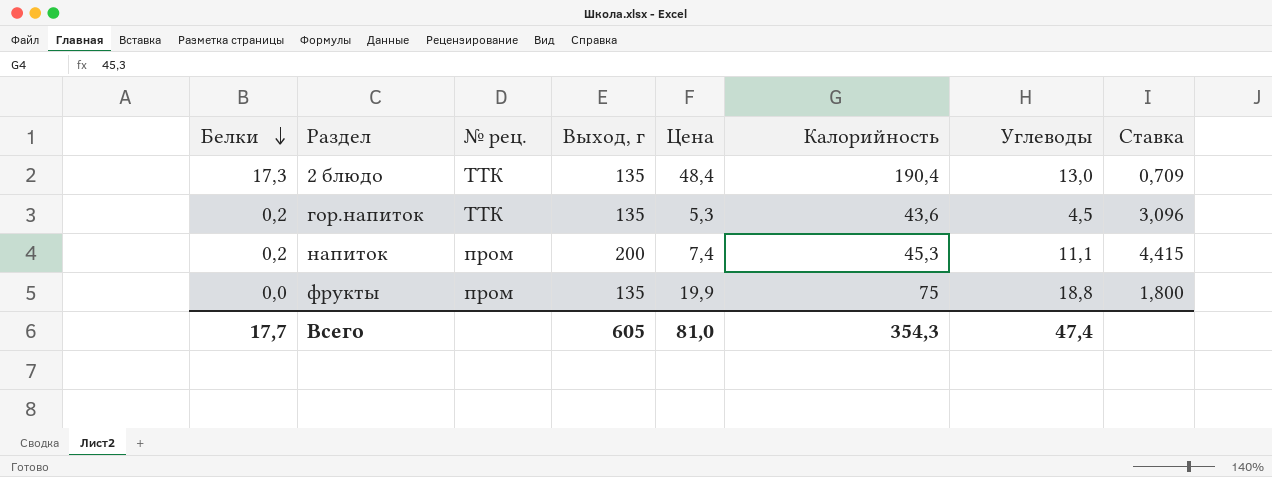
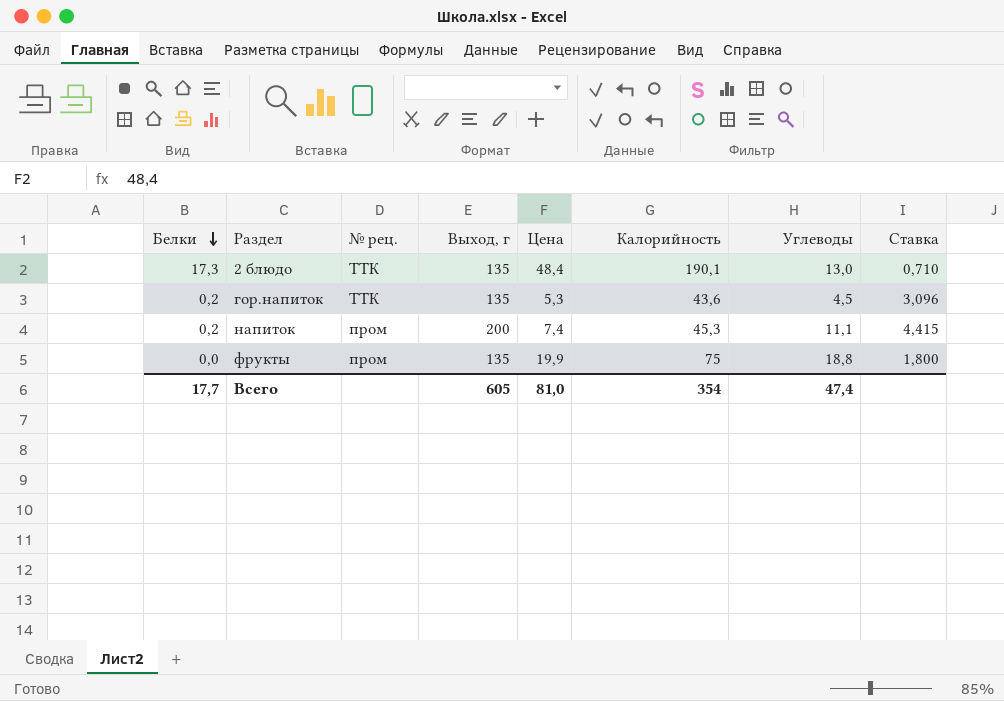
2 блюдо | Калорийность: 190,4 -> 190,1
2 блюдо | Ставка: 0,709 -> 0,710
Всего | Калорийность: 354,3 -> 354

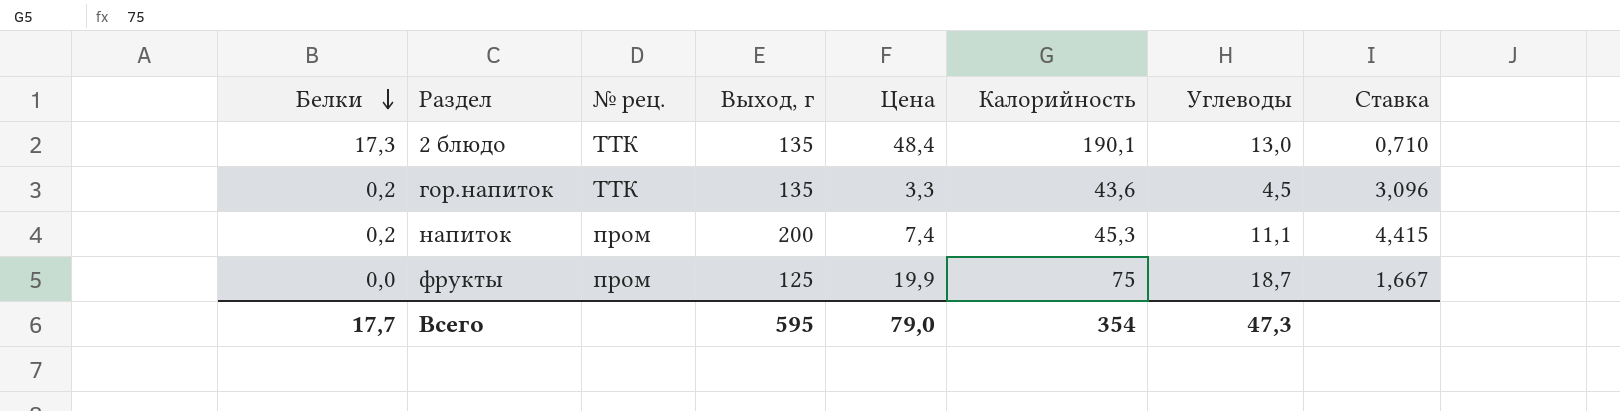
гор.напиток | Цена: 5,3 -> 3,3
фрукты | Выход, г: 135 -> 125
фрукты | Углеводы: 18,8 -> 18,7
фрукты | Ставка: 1,800 -> 1,667
Всего | Выход, г: 605 -> 595
Всего | Цена: 81,0 -> 79,0
Всего | Углеводы: 47,4 -> 47,3

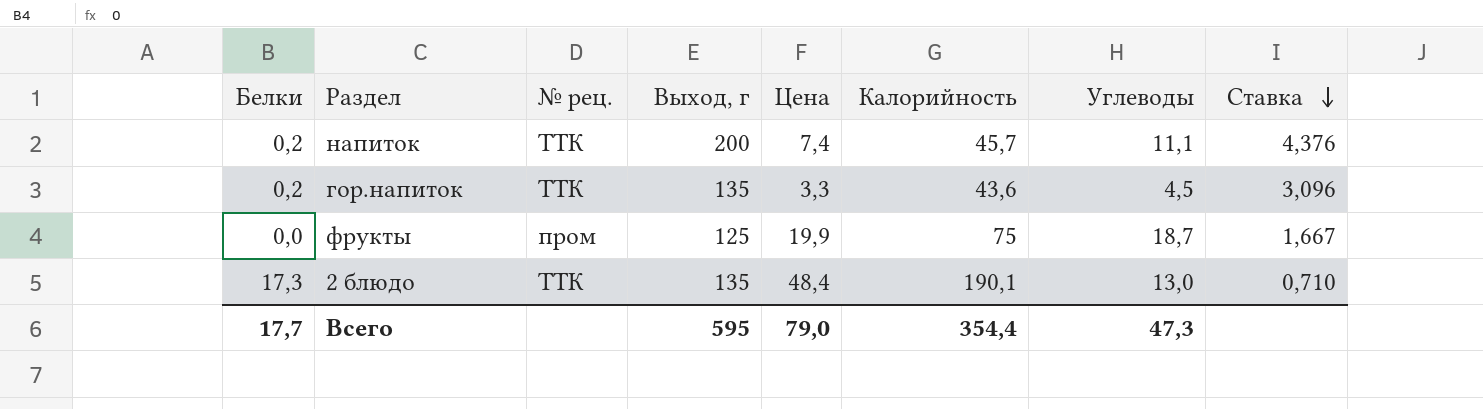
row order: Белки descending -> Ставка descending
напиток | № рец.: пром -> ТТК
напиток | Калорийность: 45,3 -> 45,7
напиток | Ставка: 4,415 -> 4,376
Всего | Калорийность: 354 -> 354,4

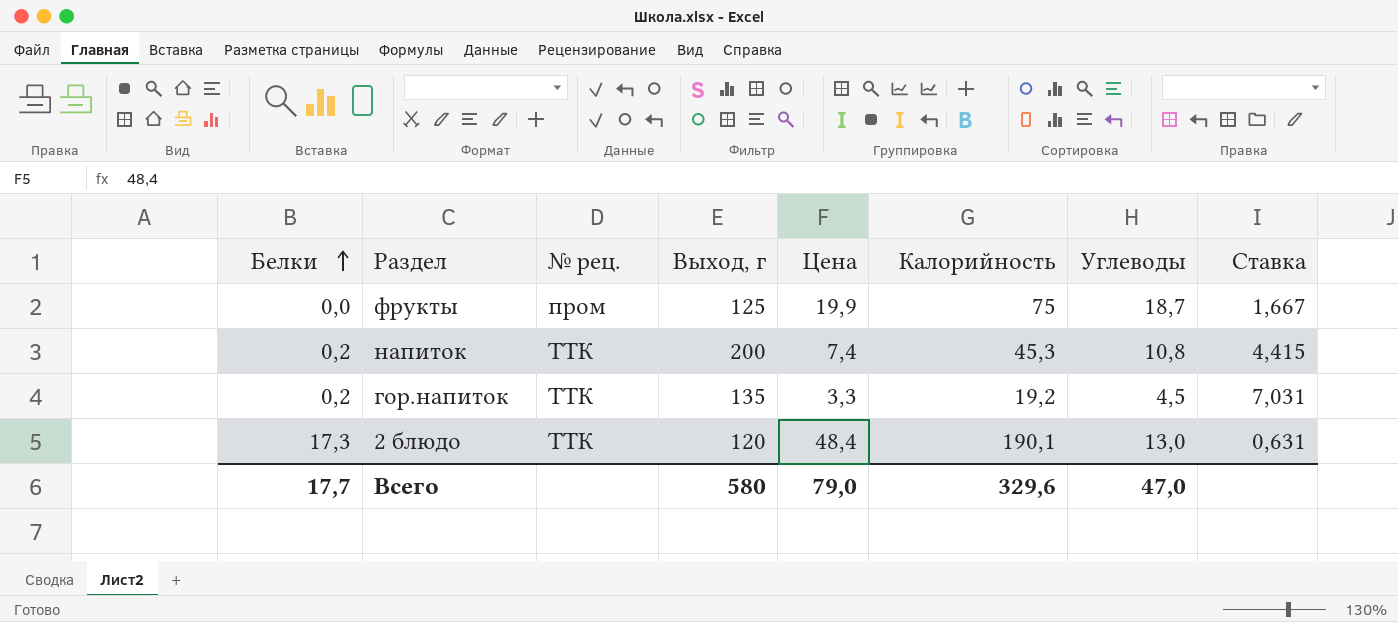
row order: Ставка descending -> Белки ascending
напиток | Калорийность: 45,7 -> 45,3
напиток | Углеводы: 11,1 -> 10,8
напиток | Ставка: 4,376 -> 4,415
гор.напиток | Калорийность: 43,6 -> 19,2
гор.напиток | Ставка: 3,096 -> 7,031
2 блюдо | Выход, г: 135 -> 120
2 блюдо | Ставка: 0,710 -> 0,631
Всего | Выход, г: 595 -> 580
Всего | Калорийность: 354,4 -> 329,6
Всего | Углеводы: 47,3 -> 47,0

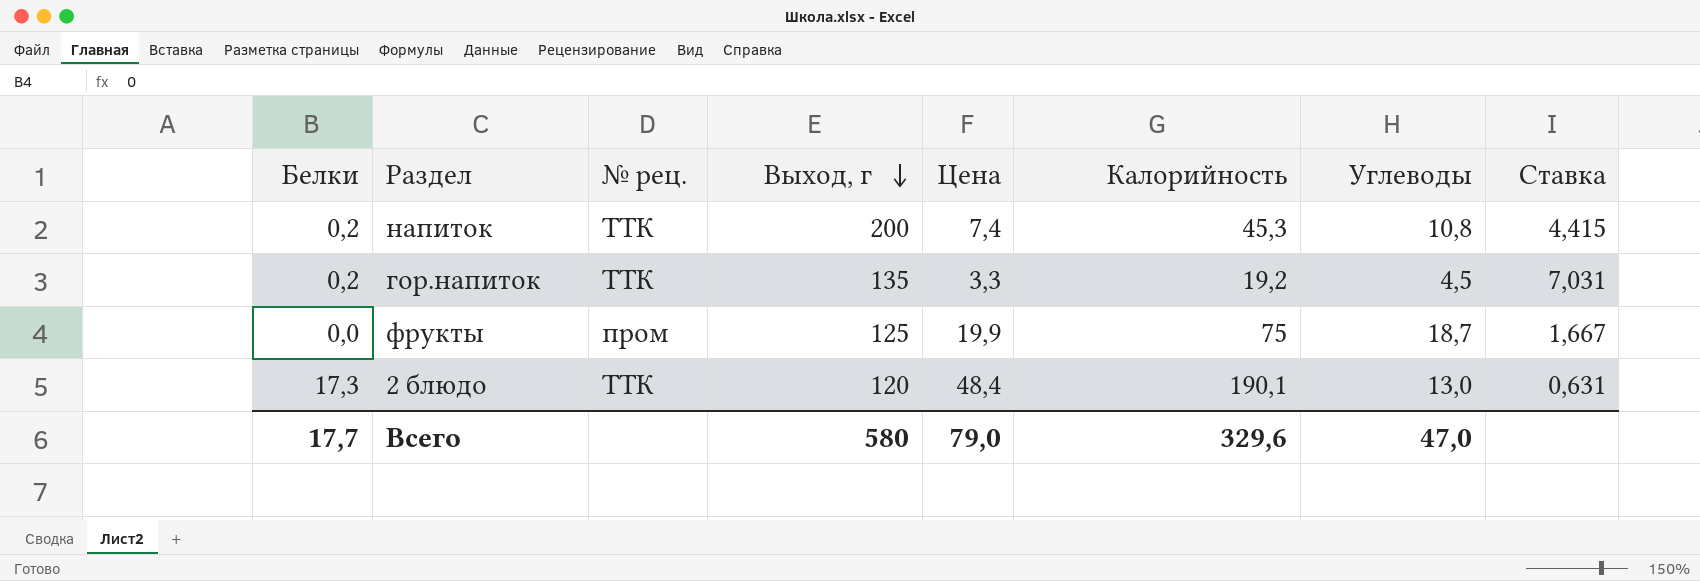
row order: Белки ascending -> Выход, г descending

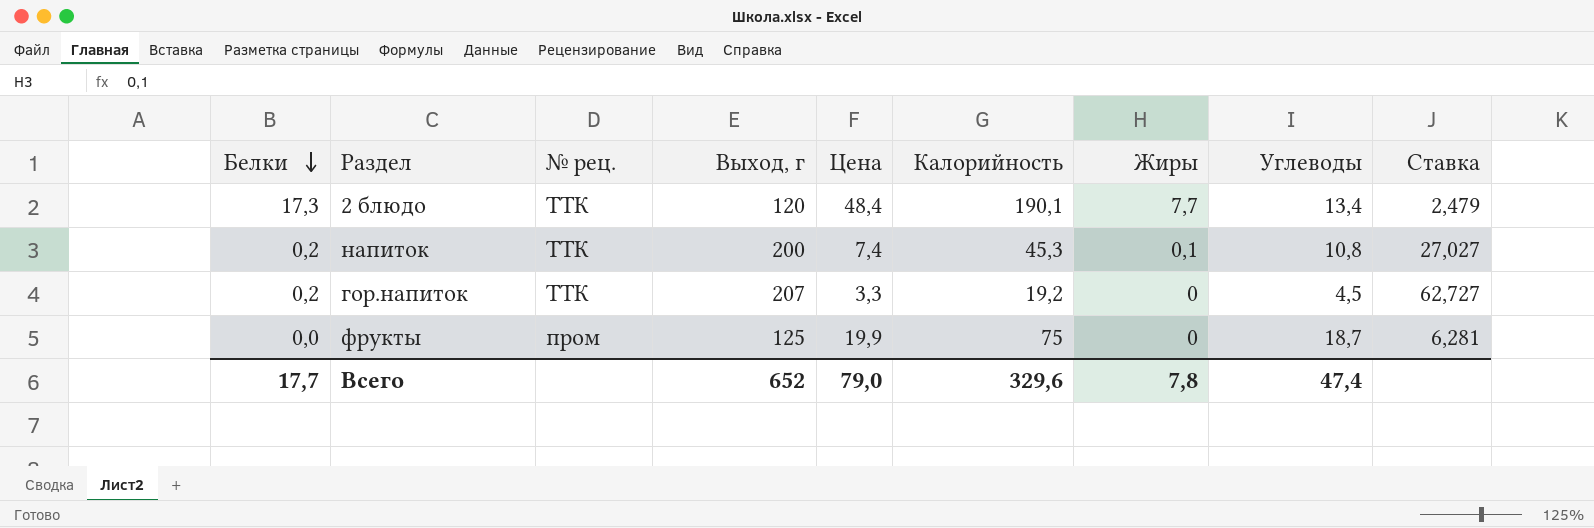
row order: Выход, г descending -> Белки descending
column Жиры | position: none -> 7
column Ставка | formula: [Выход, г] / [Калорийность] -> [Выход, г] / [Цена]
2 блюдо | Углеводы: 13,0 -> 13,4
гор.напиток | Выход, г: 135 -> 207
Всего | Выход, г: 580 -> 652
Всего | Углеводы: 47,0 -> 47,4

